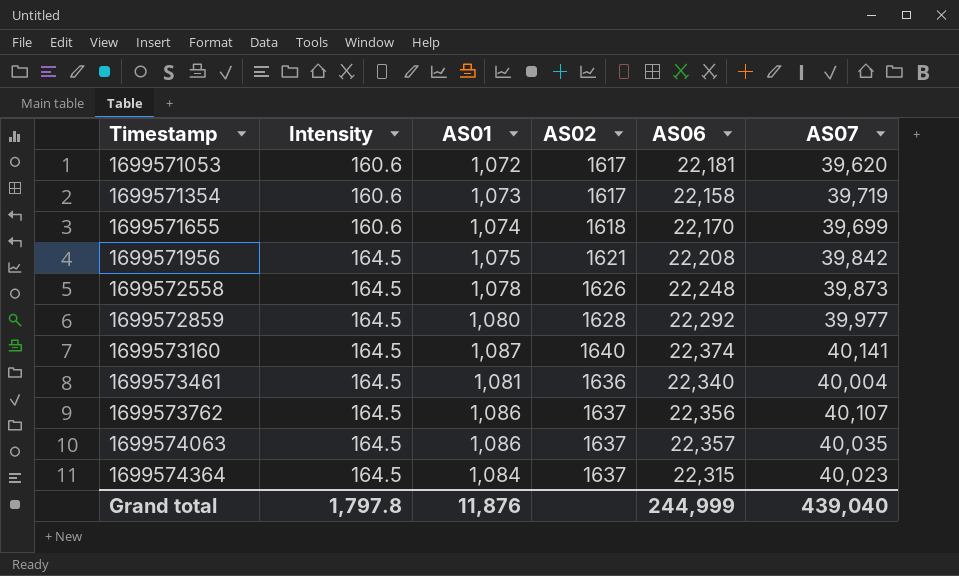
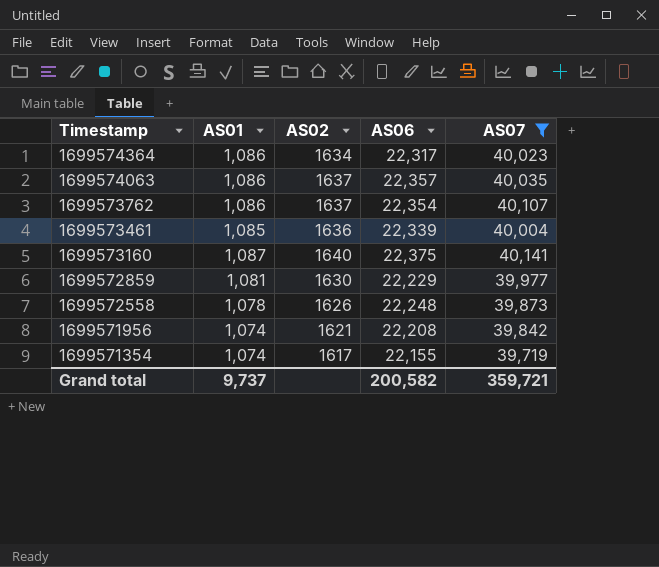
filter: none -> AS07 >= 39,719
row order: Timestamp ascending -> Timestamp descending
column Intensity | position: 2 -> none
1699574364 | AS01: 1,084 -> 1,086
1699574364 | AS02: 1637 -> 1634
1699574364 | AS06: 22,315 -> 22,317
1699573762 | AS06: 22,356 -> 22,354
1699573461 | AS01: 1,081 -> 1,085
1699573461 | AS06: 22,340 -> 22,339
1699573160 | AS06: 22,374 -> 22,375
1699572859 | AS01: 1,080 -> 1,081
1699572859 | AS02: 1628 -> 1630
1699572859 | AS06: 22,292 -> 22,229
1699571956 | AS01: 1,075 -> 1,074
1699571354 | AS01: 1,073 -> 1,074
1699571354 | AS06: 22,158 -> 22,155
Grand total | AS01: 11,876 -> 9,737
Grand total | AS06: 244,999 -> 200,582
Grand total | AS07: 439,040 -> 359,721

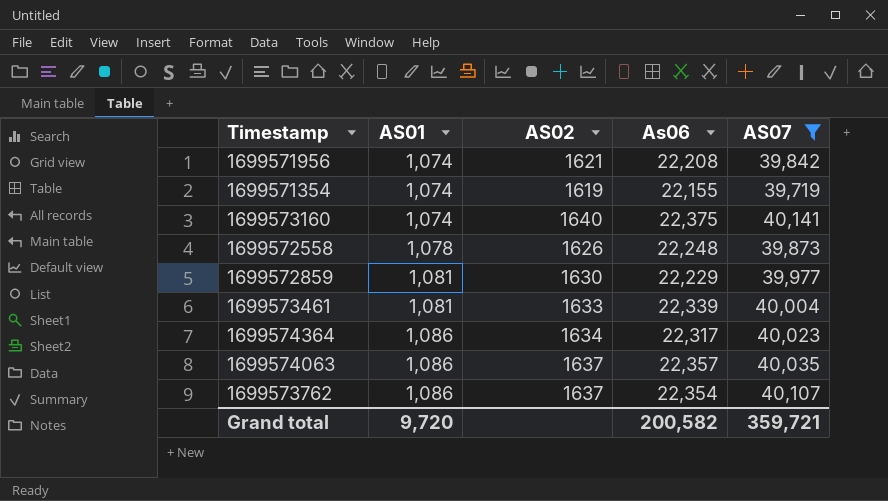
row order: Timestamp descending -> AS01 ascending
column name: AS06 -> As06
1699571354 | AS02: 1617 -> 1619
1699573160 | AS01: 1,087 -> 1,074
1699573461 | AS01: 1,085 -> 1,081
1699573461 | AS02: 1636 -> 1633
Grand total | AS01: 9,737 -> 9,720

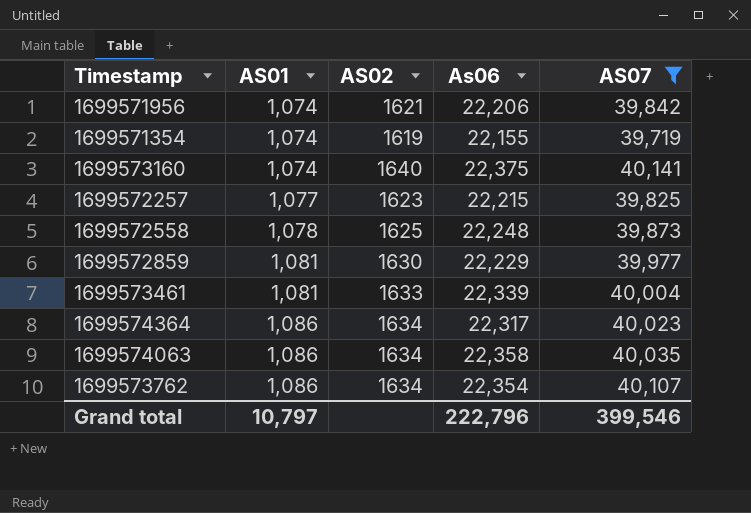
1699571956 | As06: 22,208 -> 22,206
row 1699572257: none -> 1,077 | 1623 | 22,215 | 39,825
1699572558 | AS02: 1626 -> 1625
1699574063 | AS02: 1637 -> 1634
1699574063 | As06: 22,357 -> 22,358
1699573762 | AS02: 1637 -> 1634
Grand total | AS01: 9,720 -> 10,797
Grand total | As06: 200,582 -> 222,796
Grand total | AS07: 359,721 -> 399,546

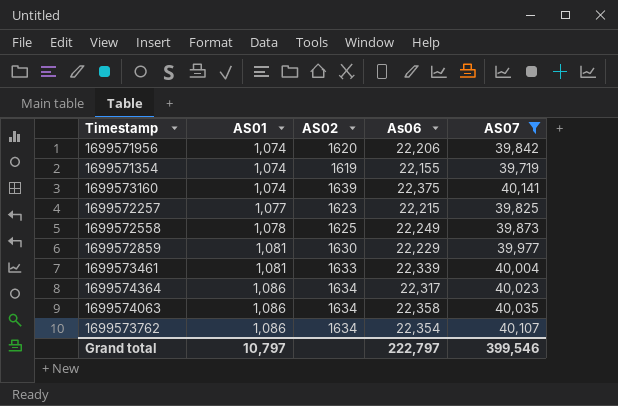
1699571956 | AS02: 1621 -> 1620
1699573160 | AS02: 1640 -> 1639
1699572558 | As06: 22,248 -> 22,249
Grand total | As06: 222,796 -> 222,797

